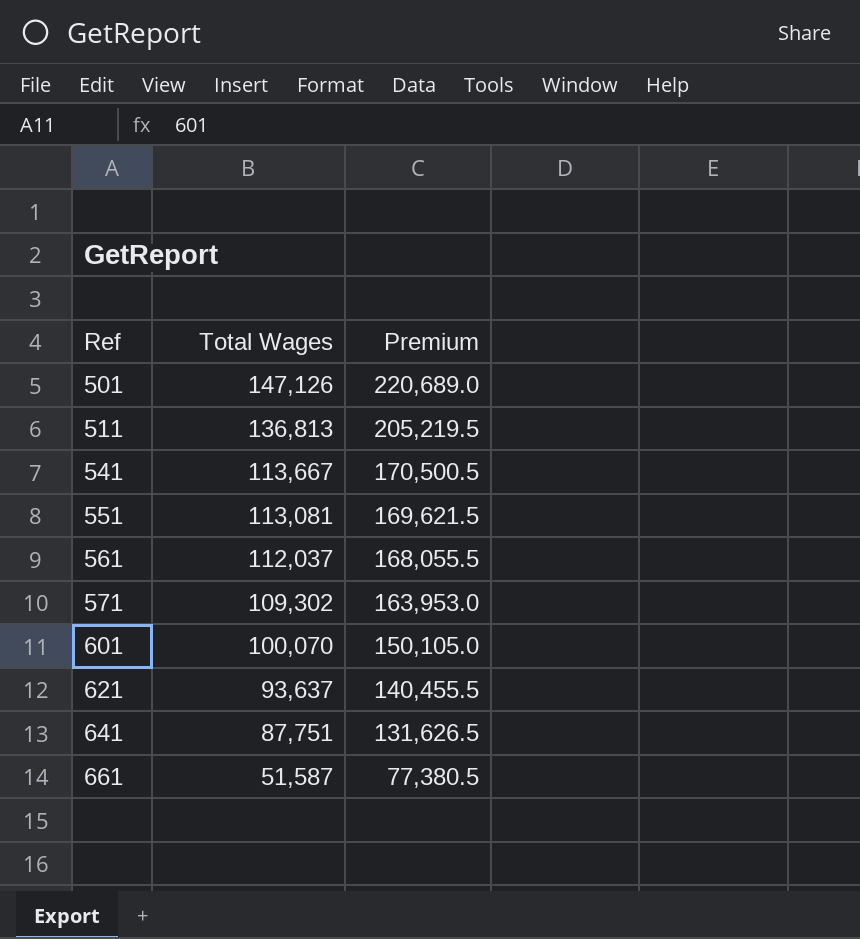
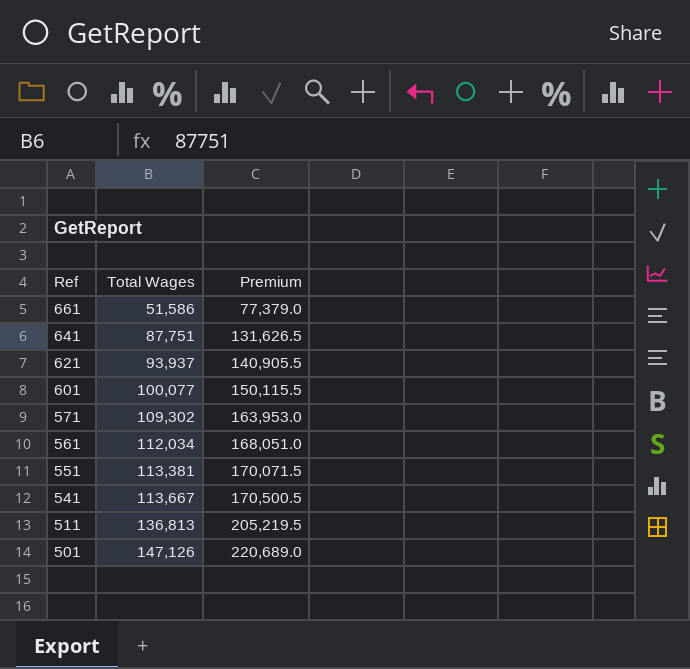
row order: Ref ascending -> Ref descending
661 | Total Wages: 51,587 -> 51,586
661 | Premium: 77,380.5 -> 77,379.0
621 | Total Wages: 93,637 -> 93,937
621 | Premium: 140,455.5 -> 140,905.5
601 | Total Wages: 100,070 -> 100,077
601 | Premium: 150,105.0 -> 150,115.5
561 | Total Wages: 112,037 -> 112,034
561 | Premium: 168,055.5 -> 168,051.0
551 | Total Wages: 113,081 -> 113,381
551 | Premium: 169,621.5 -> 170,071.5

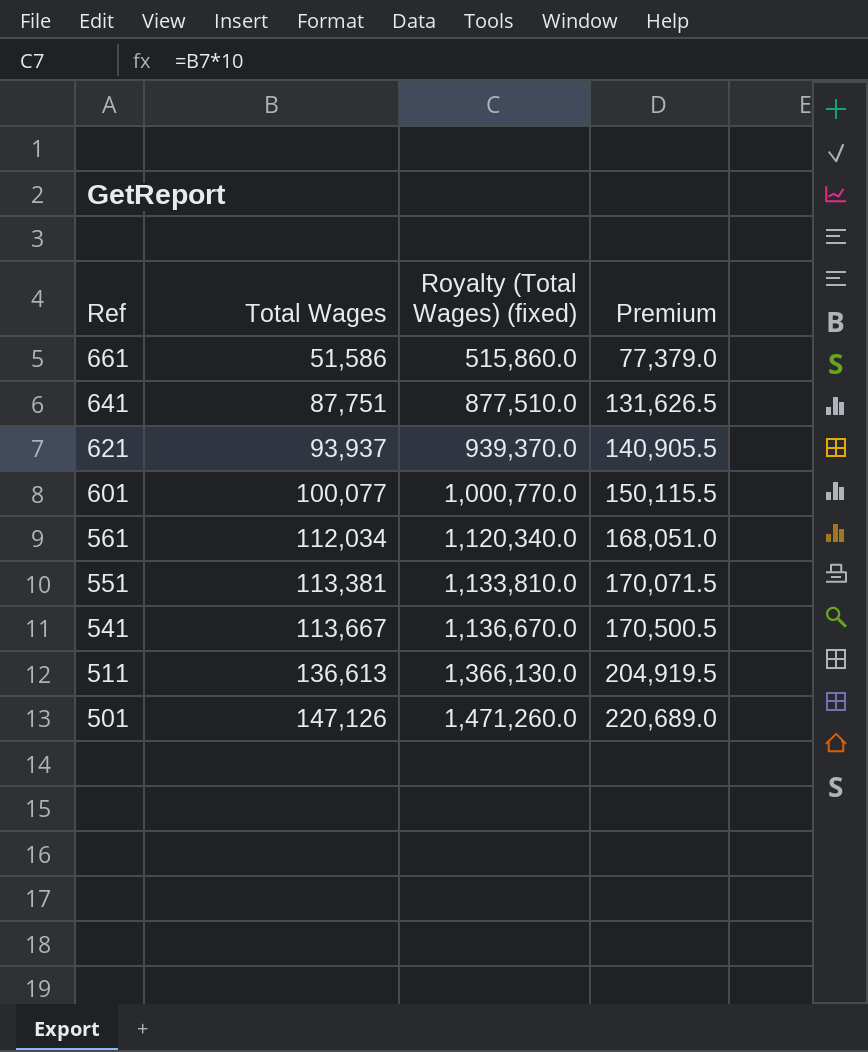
column Royalty (Total Wages) (fixed) | formula: none -> [Total Wages] * 10
row 571: 109,302 | 163,953.0 -> none
511 | Total Wages: 136,813 -> 136,613
511 | Premium: 205,219.5 -> 204,919.5

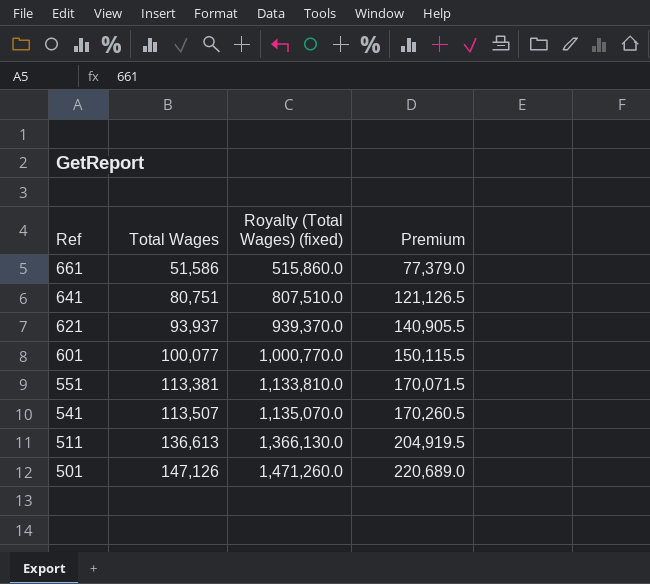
row 561: 112,034 | 1,120,340.0 | 168,051.0 -> none
641 | Total Wages: 87,751 -> 80,751
641 | Royalty (Total Wages) (fixed): 877,510.0 -> 807,510.0
641 | Premium: 131,626.5 -> 121,126.5
541 | Total Wages: 113,667 -> 113,507
541 | Royalty (Total Wages) (fixed): 1,136,670.0 -> 1,135,070.0
541 | Premium: 170,500.5 -> 170,260.5

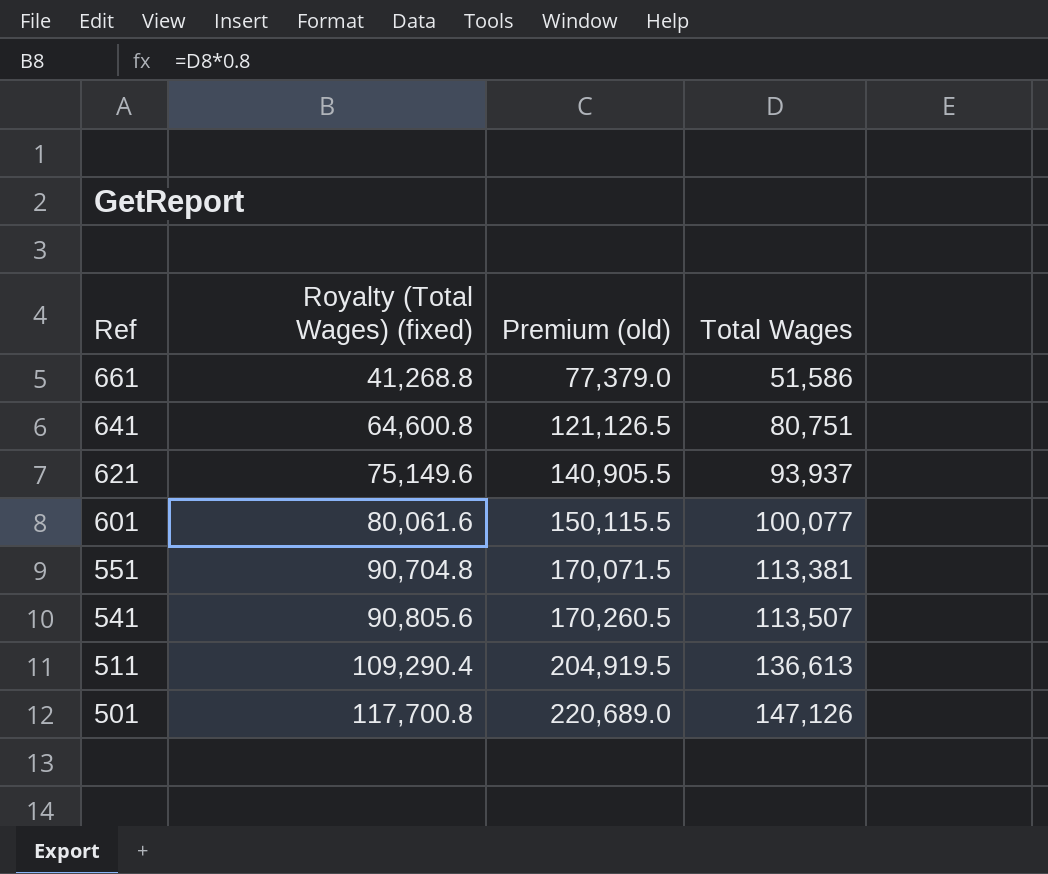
column Royalty (Total Wages) (fixed) | formula: [Total Wages] * 10 -> [Total Wages] * 0.8
column name: Premium -> Premium (old)
column Total Wages | position: 2 -> 4

